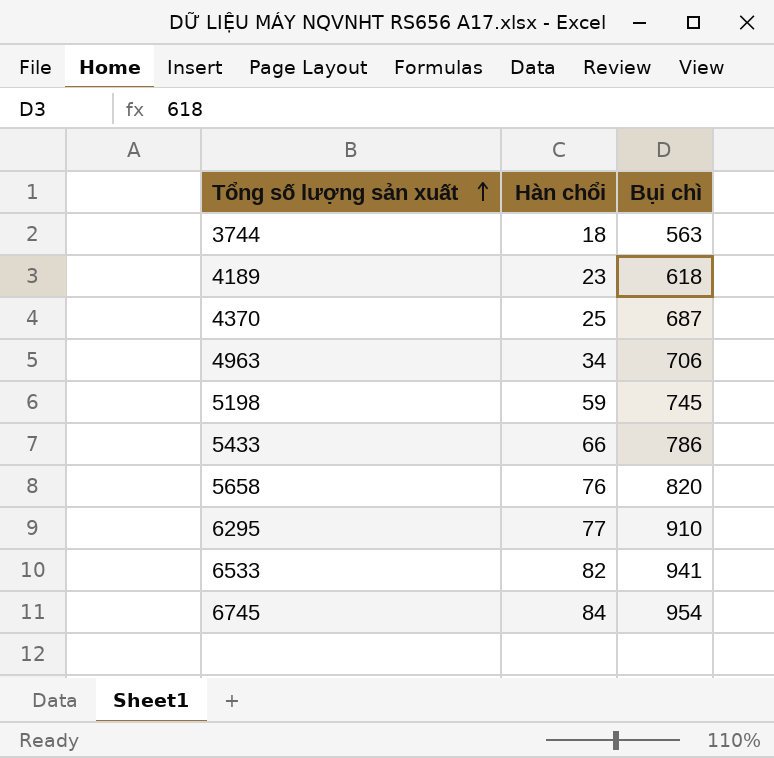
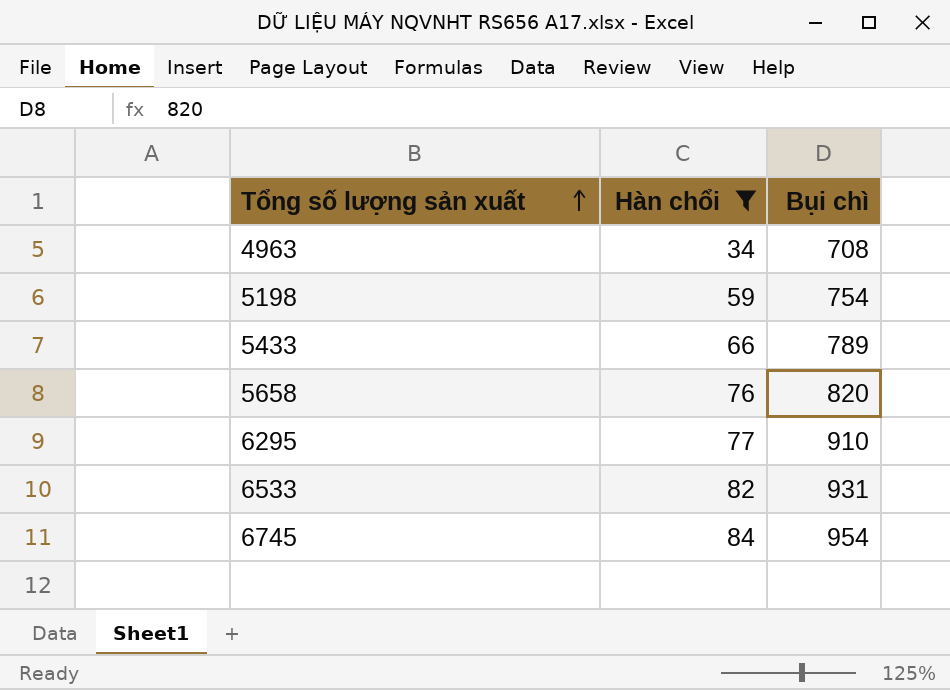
filter: none -> Hàn chổi >= 34
4963 | Bụi chì: 706 -> 708
5198 | Bụi chì: 745 -> 754
5433 | Bụi chì: 786 -> 789
6533 | Bụi chì: 941 -> 931

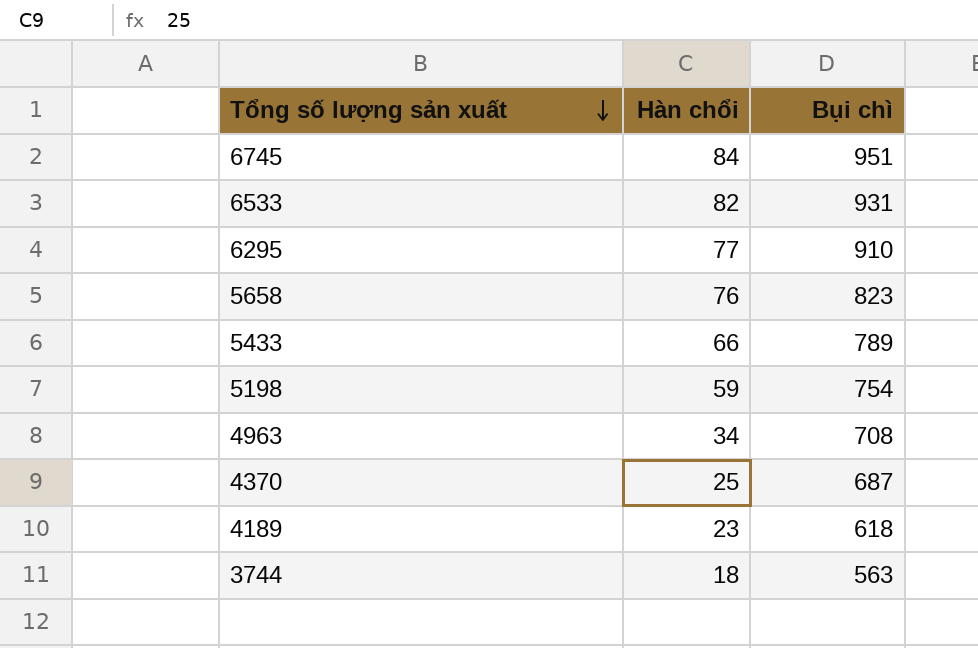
filter: Hàn chổi >= 34 -> none
row order: Tổng số lượng sản xuất ascending -> Tổng số lượng sản xuất descending
6745 | Bụi chì: 954 -> 951
5658 | Bụi chì: 820 -> 823

